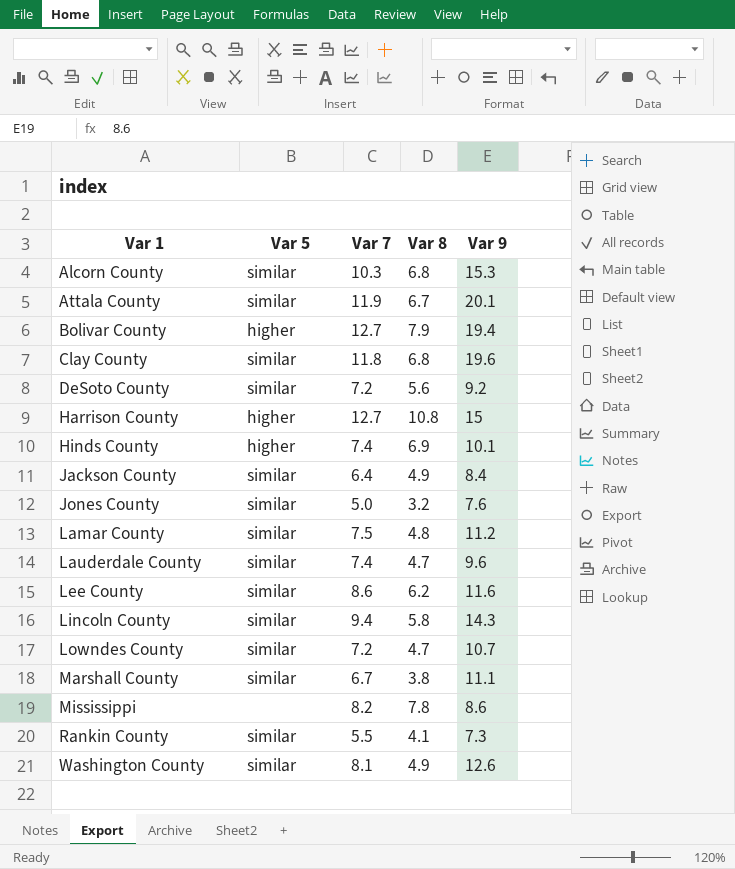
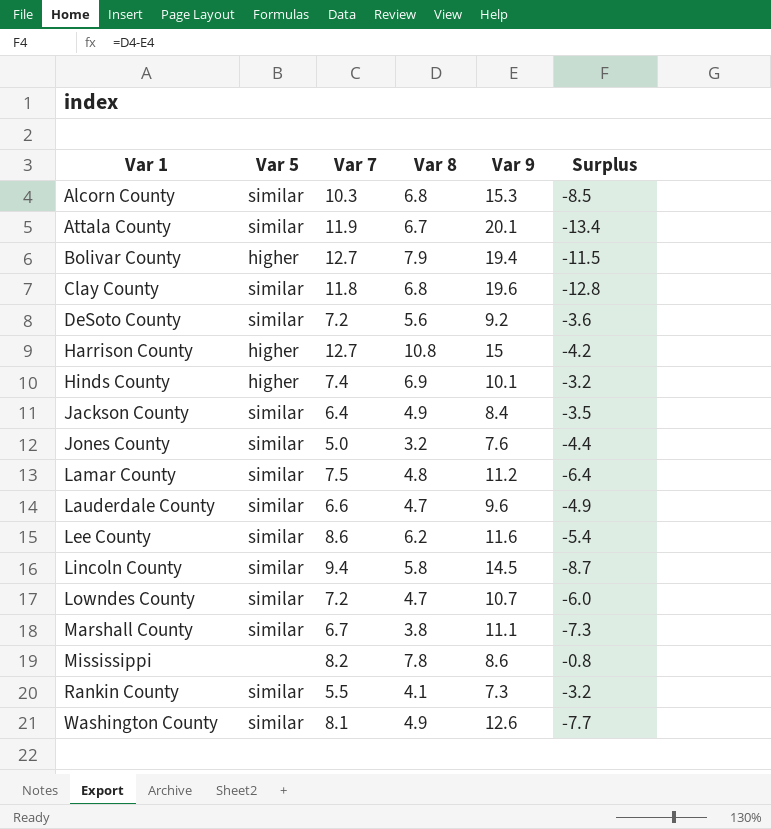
column Surplus | formula: none -> [Var 8] - [Var 9]
Lauderdale County | Var 7: 7.4 -> 6.6
Lincoln County | Var 9: 14.3 -> 14.5

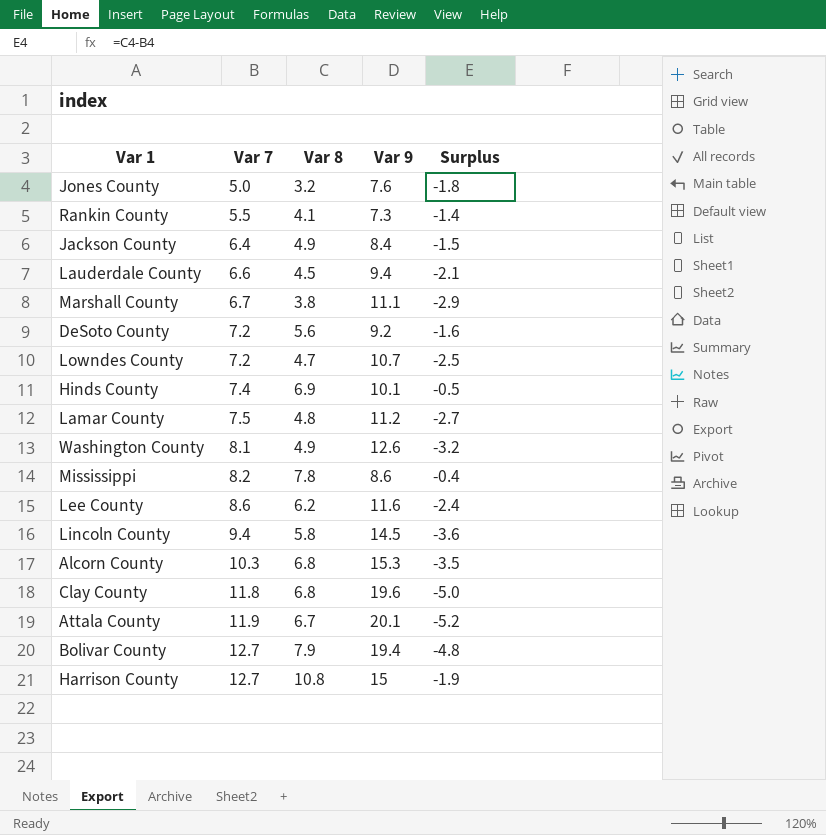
row order: Var 1 ascending -> Var 7 ascending
column Var 5 | position: 2 -> none
column Surplus | formula: [Var 8] - [Var 9] -> [Var 8] - [Var 7]
Lauderdale County | Var 8: 4.7 -> 4.5
Lauderdale County | Var 9: 9.6 -> 9.4

